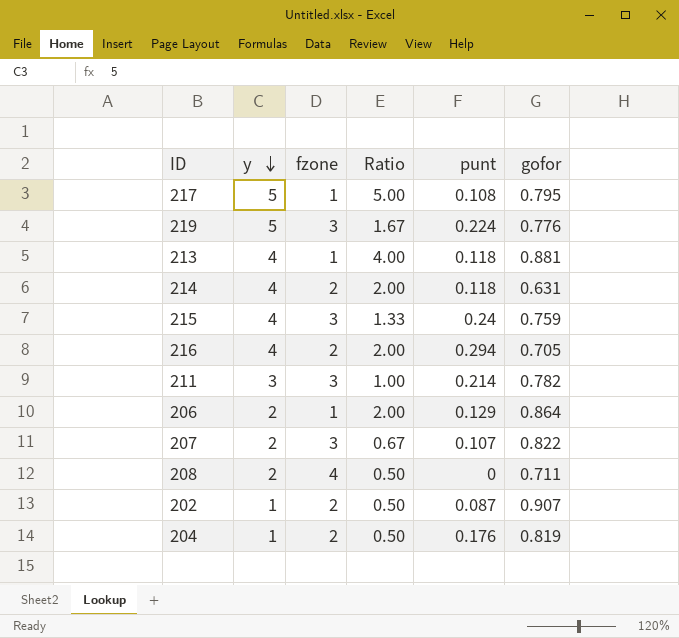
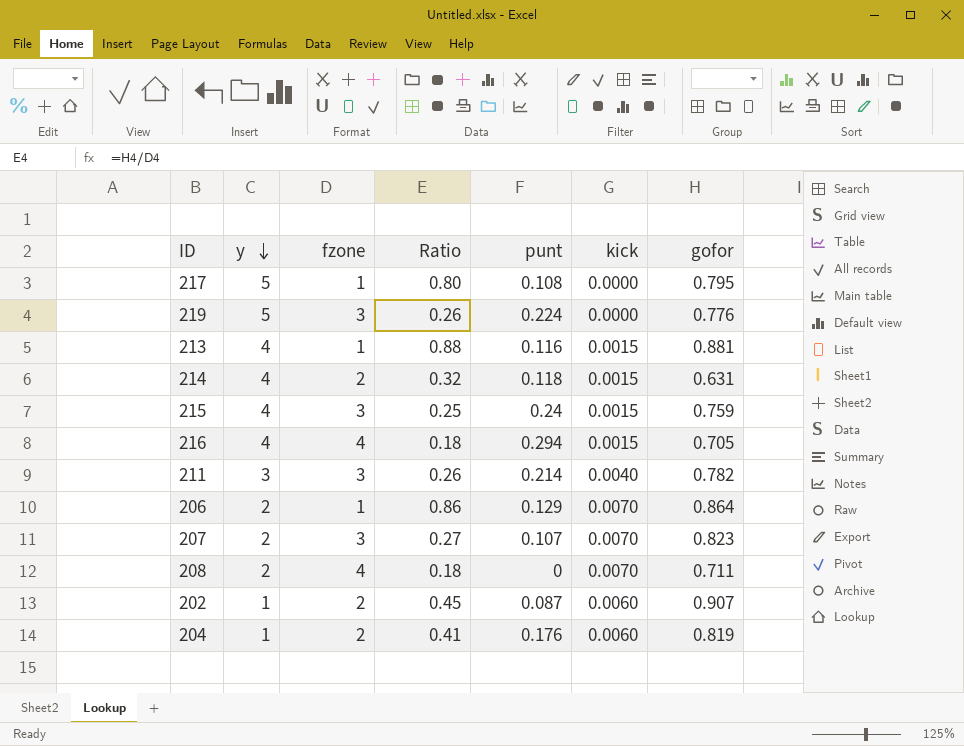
column Ratio | formula: [y] / [fzone] -> [gofor] / [fzone]
column kick | position: none -> 6
213 | punt: 0.118 -> 0.116
216 | fzone: 2 -> 4
207 | gofor: 0.822 -> 0.823

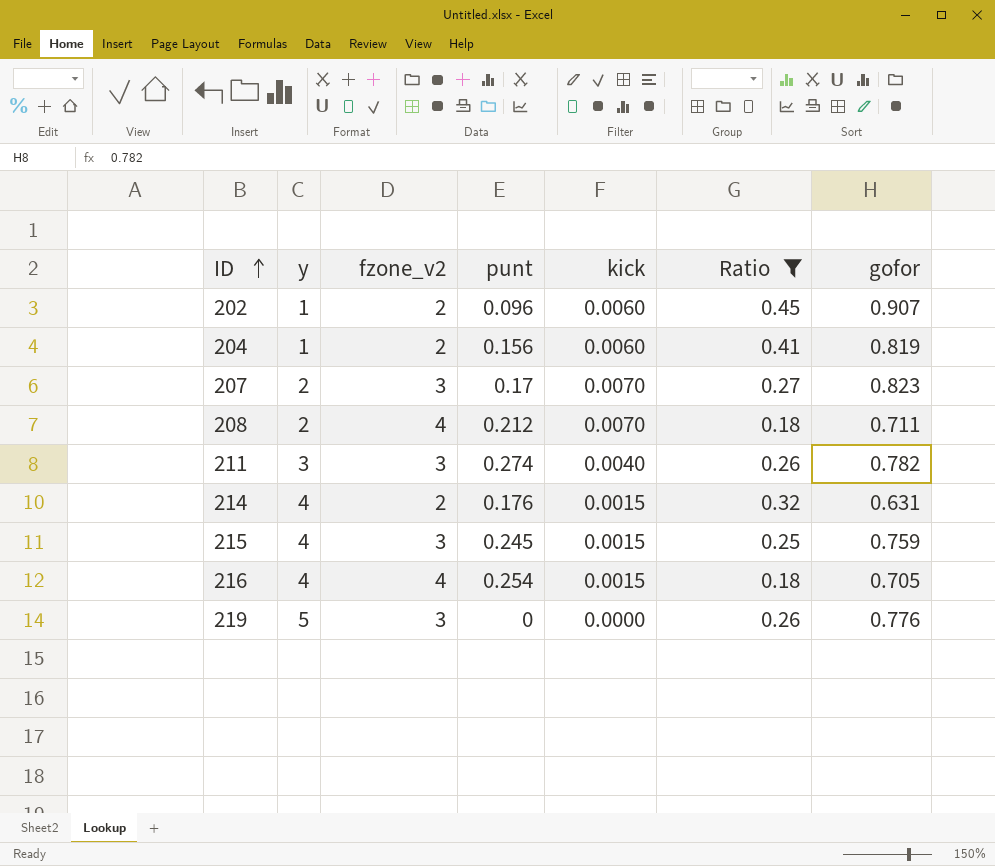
filter: none -> Ratio <= 0.45
row order: y descending -> ID ascending
column name: fzone -> fzone_v2
column Ratio | position: 4 -> 6
202 | punt: 0.087 -> 0.096
204 | punt: 0.176 -> 0.156
207 | punt: 0.107 -> 0.17
208 | punt: 0 -> 0.212
211 | punt: 0.214 -> 0.274
214 | punt: 0.118 -> 0.176
215 | punt: 0.24 -> 0.245
216 | punt: 0.294 -> 0.254
219 | punt: 0.224 -> 0

